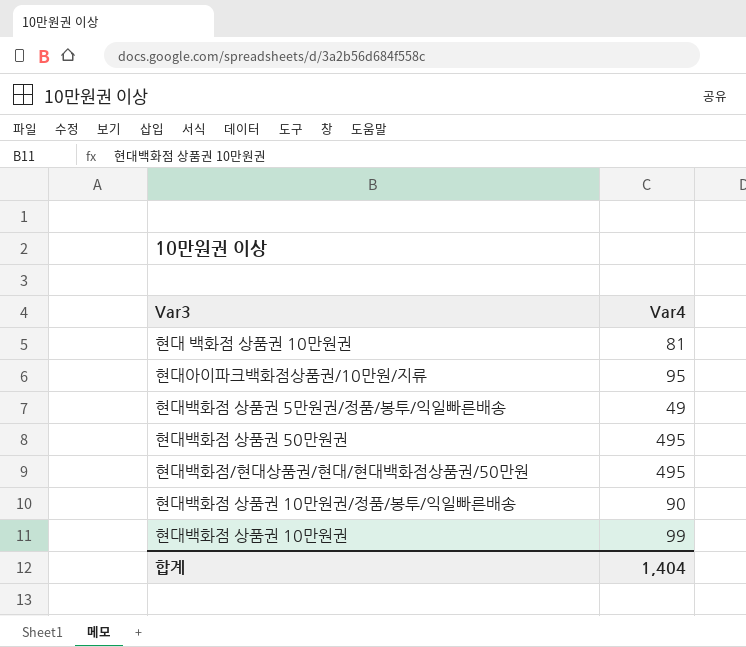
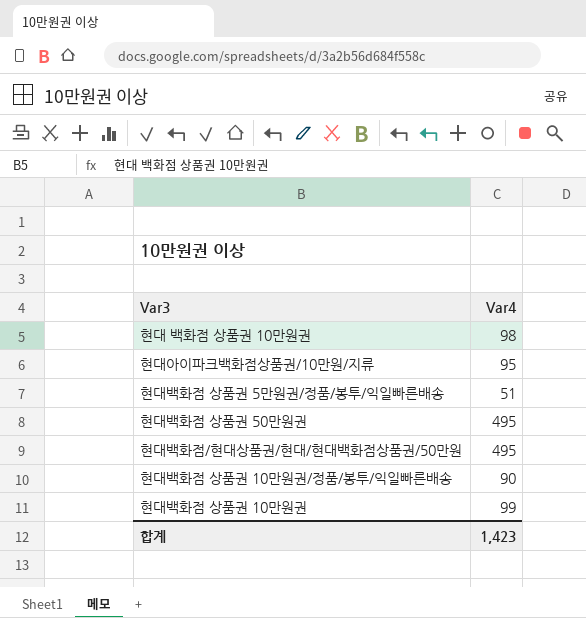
현대 백화점 상품권 10만원권 | Var4: 81 -> 98
현대백화점 상품권 5만원권/정품/봉투/익일빠른배송 | Var4: 49 -> 51
합계 | Var4: 1,404 -> 1,423

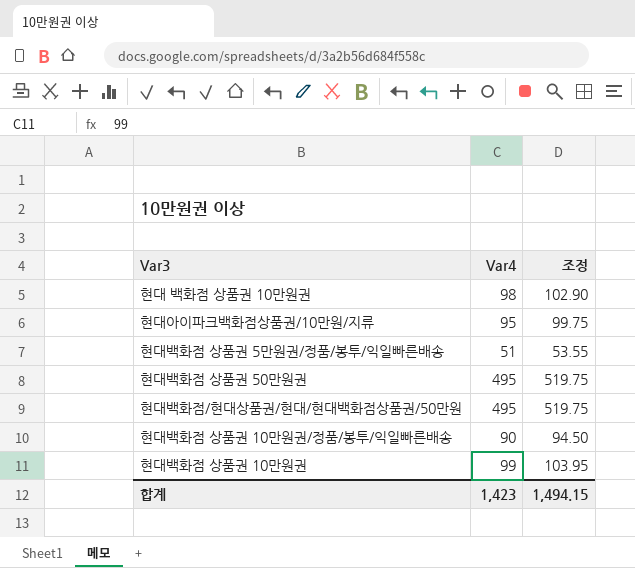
column 조정 | formula: none -> [Var4] * 1.05

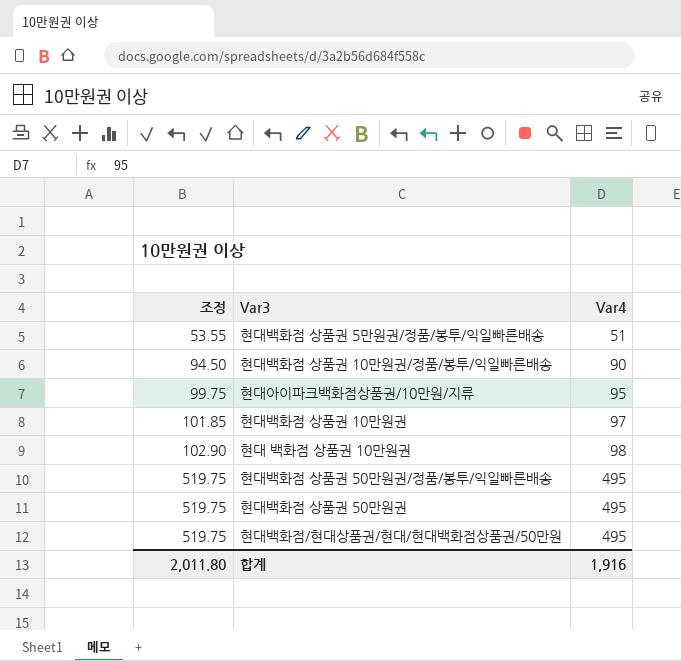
row order: none -> 조정 ascending
column 조정 | position: 3 -> 1
현대백화점 상품권 10만원권 | 조정: 103.95 -> 101.85
현대백화점 상품권 10만원권 | Var4: 99 -> 97
row 현대백화점 상품권 50만원권/정품/봉투/익일빠른배송: none -> 519.75 | 495
합계 | 조정: 1,494.15 -> 2,011.80
합계 | Var4: 1,423 -> 1,916

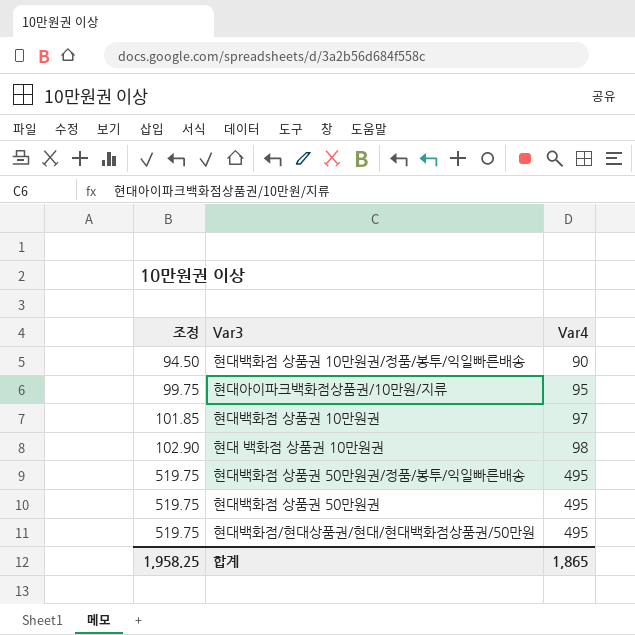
row 현대백화점 상품권 5만원권/정품/봉투/익일빠른배송: 53.55 | 51 -> none
합계 | 조정: 2,011.80 -> 1,958.25
합계 | Var4: 1,916 -> 1,865

